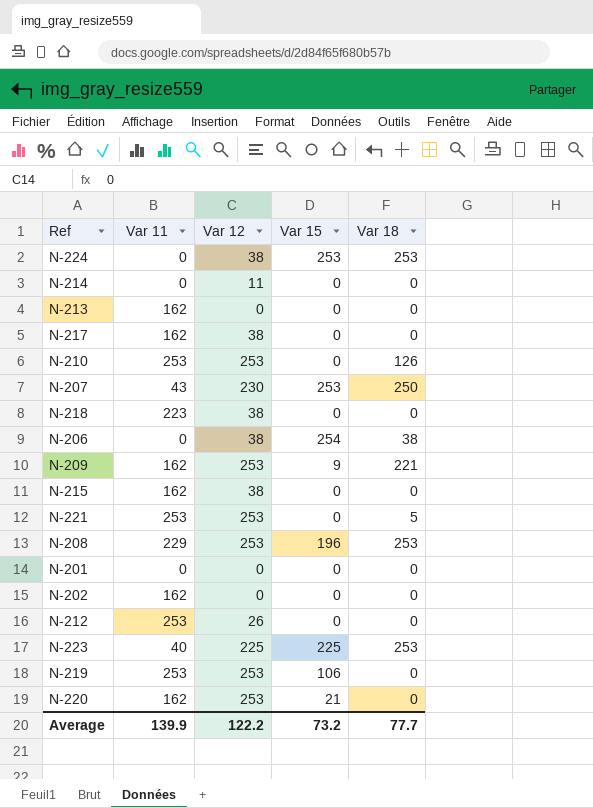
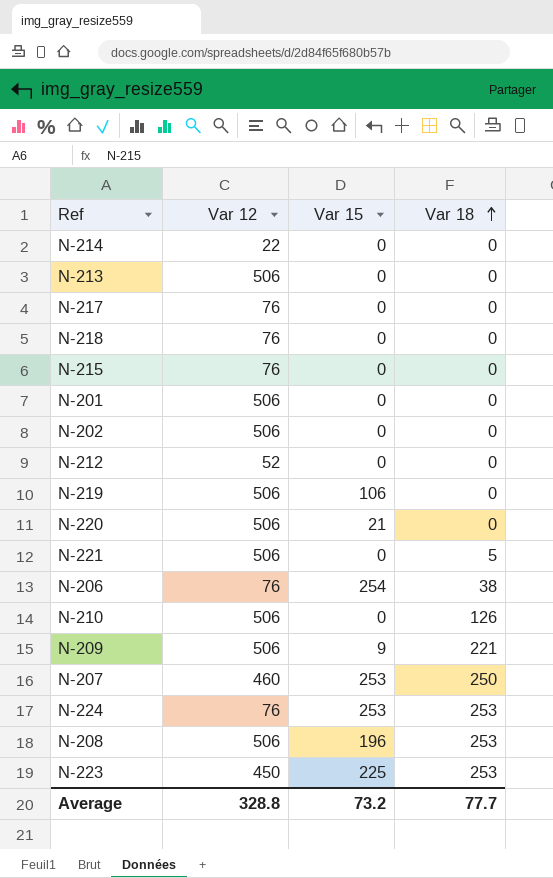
row order: none -> Var 18 ascending
column Var 11 | position: 2 -> none
N-214 | Var 12: 11 -> 22
N-213 | Var 12: 0 -> 506
N-217 | Var 12: 38 -> 76
N-218 | Var 12: 38 -> 76
N-215 | Var 12: 38 -> 76
N-201 | Var 12: 0 -> 506
N-202 | Var 12: 0 -> 506
N-212 | Var 12: 26 -> 52
N-219 | Var 12: 253 -> 506
N-220 | Var 12: 253 -> 506
N-221 | Var 12: 253 -> 506
N-206 | Var 12: 38 -> 76
N-210 | Var 12: 253 -> 506
N-209 | Var 12: 253 -> 506
N-207 | Var 12: 230 -> 460
N-224 | Var 12: 38 -> 76
N-208 | Var 12: 253 -> 506
N-223 | Var 12: 225 -> 450
Average | Var 12: 122.2 -> 328.8

